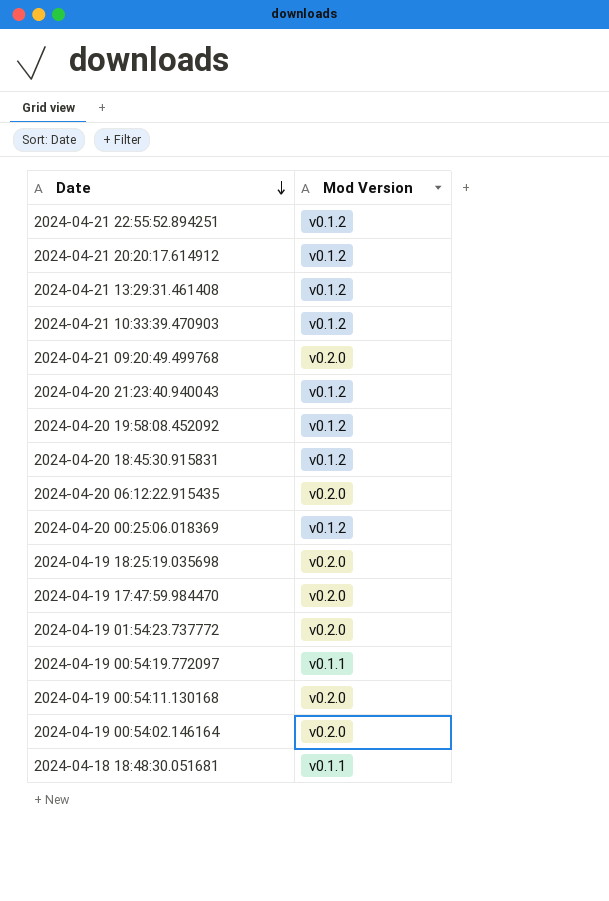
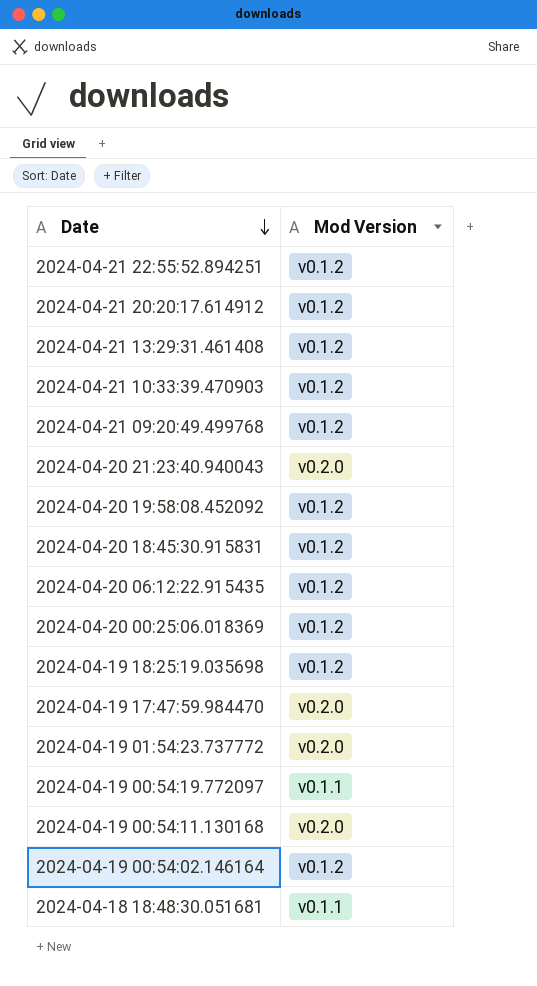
2024-04-21 09:20:49.499768 | Mod Version: v0.2.0 -> v0.1.2
2024-04-20 21:23:40.940043 | Mod Version: v0.1.2 -> v0.2.0
2024-04-20 06:12:22.915435 | Mod Version: v0.2.0 -> v0.1.2
2024-04-19 18:25:19.035698 | Mod Version: v0.2.0 -> v0.1.2
2024-04-19 00:54:02.146164 | Mod Version: v0.2.0 -> v0.1.2

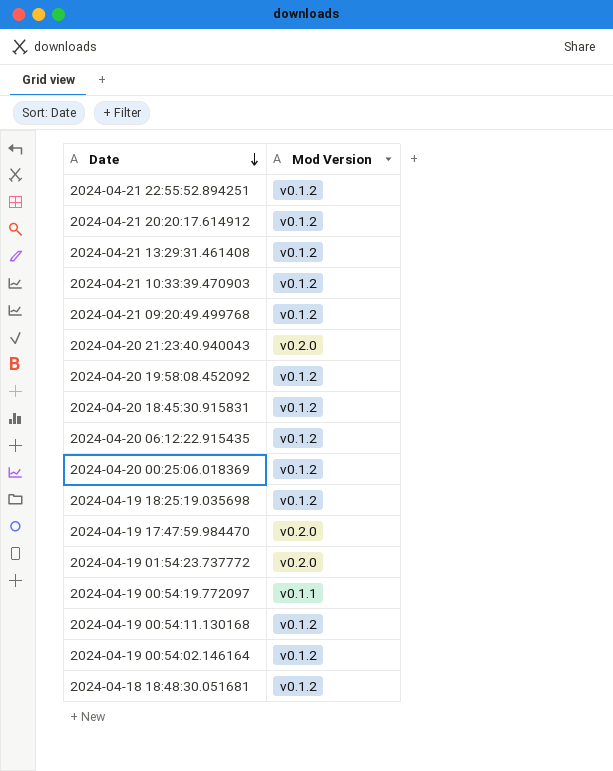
2024-04-19 00:54:11.130168 | Mod Version: v0.2.0 -> v0.1.2
2024-04-18 18:48:30.051681 | Mod Version: v0.1.1 -> v0.1.2

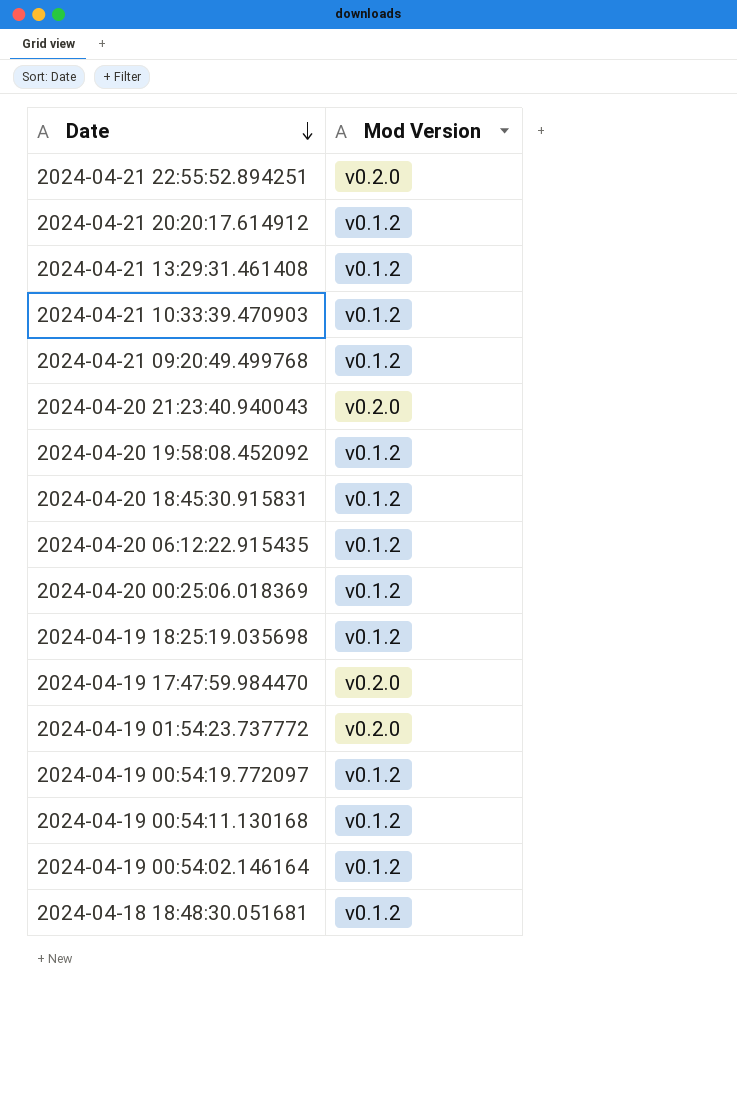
2024-04-21 22:55:52.894251 | Mod Version: v0.1.2 -> v0.2.0
2024-04-19 00:54:19.772097 | Mod Version: v0.1.1 -> v0.1.2

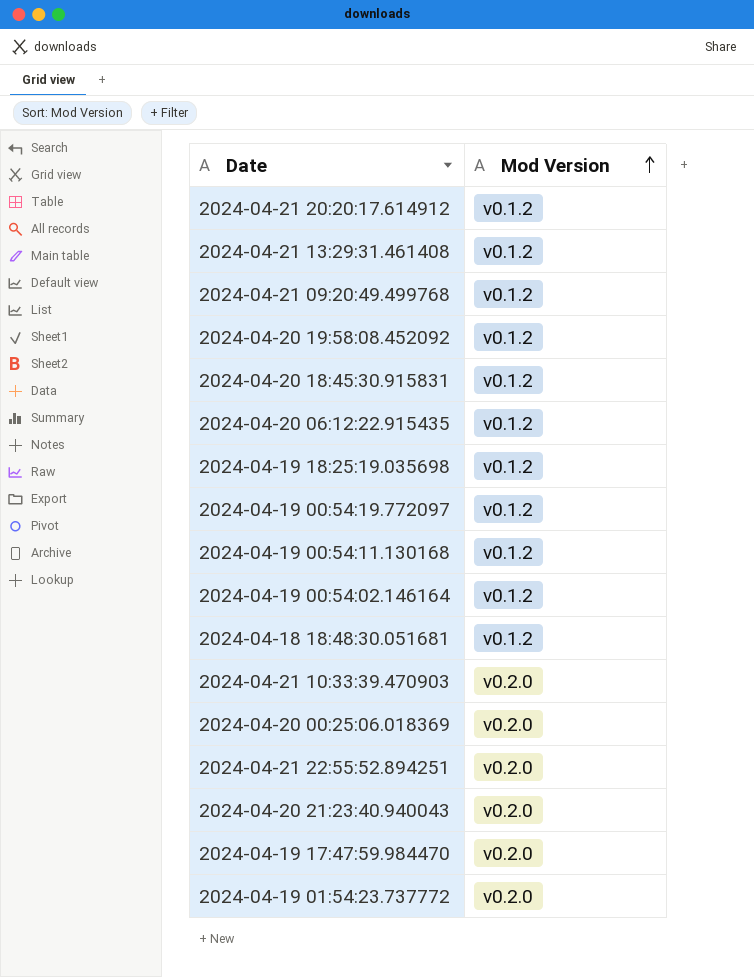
row order: Date descending -> Mod Version ascending
2024-04-21 10:33:39.470903 | Mod Version: v0.1.2 -> v0.2.0
2024-04-20 00:25:06.018369 | Mod Version: v0.1.2 -> v0.2.0

